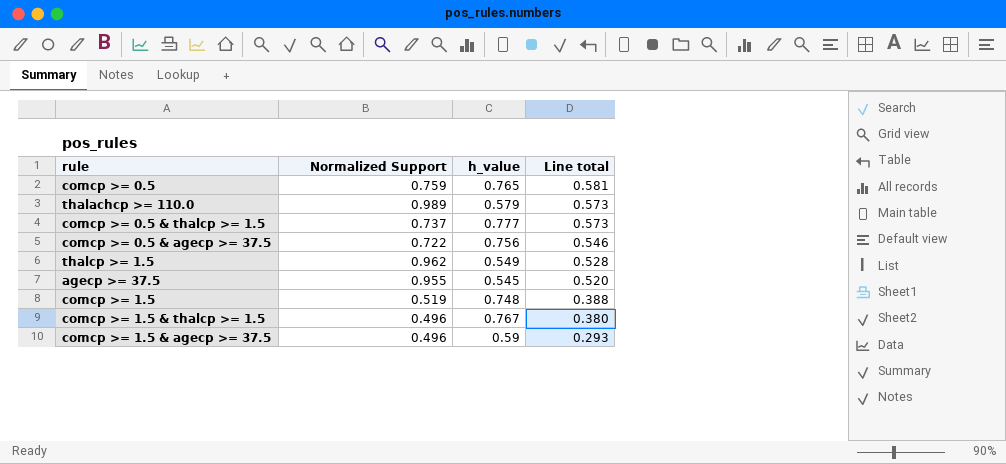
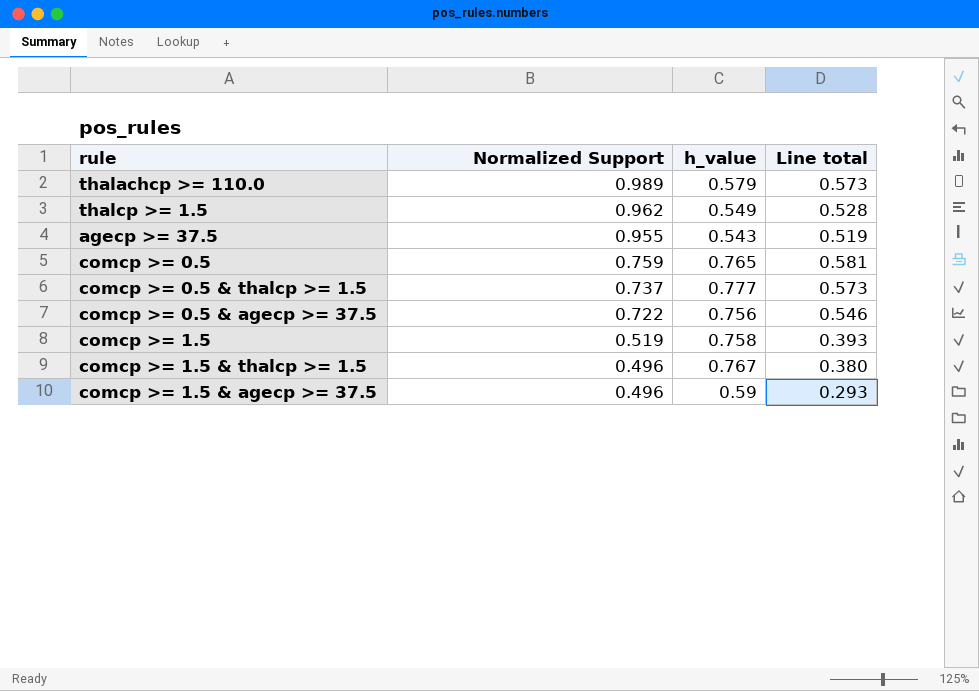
row order: Line total descending -> Normalized Support descending
agecp >= 37.5 | h_value: 0.545 -> 0.543
agecp >= 37.5 | Line total: 0.520 -> 0.519
comcp >= 1.5 | h_value: 0.748 -> 0.758
comcp >= 1.5 | Line total: 0.388 -> 0.393

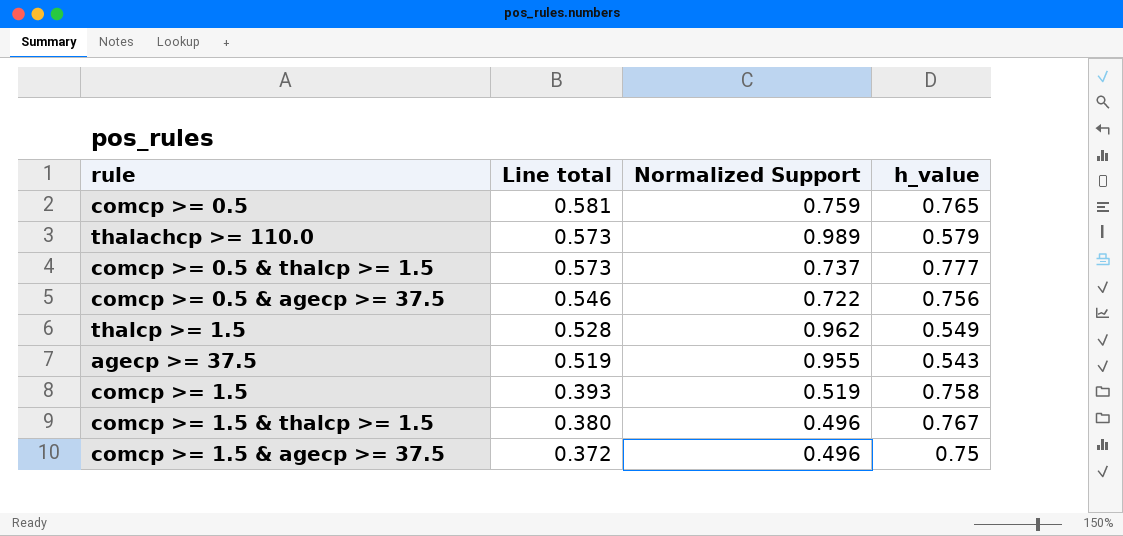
row order: Normalized Support descending -> Line total descending
column Line total | position: 4 -> 2
comcp >= 1.5 & agecp >= 37.5 | Line total: 0.293 -> 0.372
comcp >= 1.5 & agecp >= 37.5 | h_value: 0.59 -> 0.75

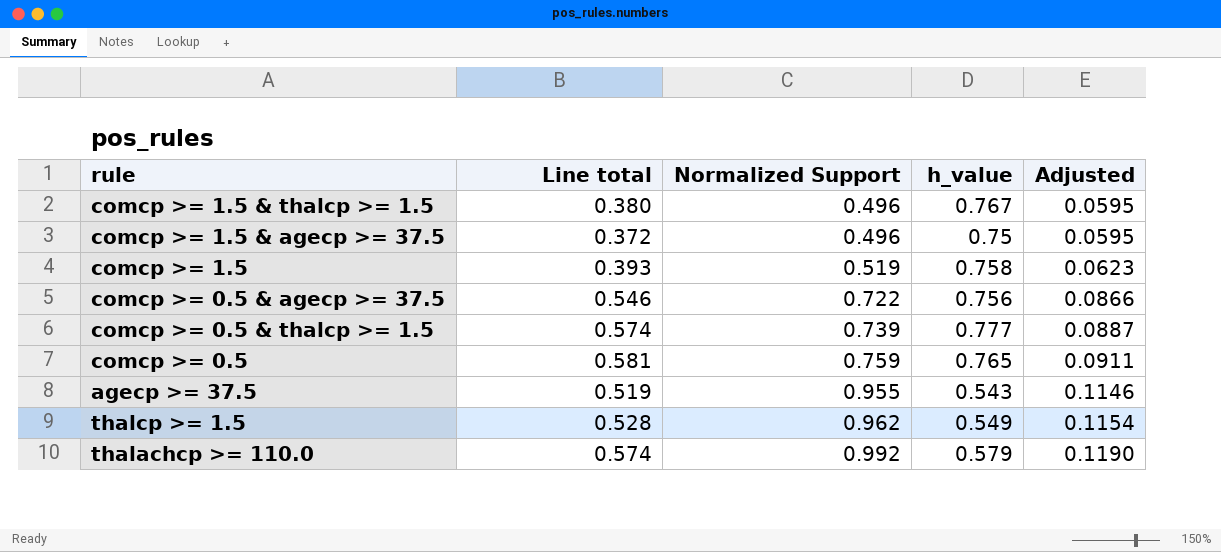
row order: Line total descending -> Normalized Support ascending
column Adjusted | formula: none -> [Normalized Support] * 0.12
comcp >= 0.5 & thalcp >= 1.5 | Line total: 0.573 -> 0.574
comcp >= 0.5 & thalcp >= 1.5 | Normalized Support: 0.737 -> 0.739
thalachcp >= 110.0 | Line total: 0.573 -> 0.574
thalachcp >= 110.0 | Normalized Support: 0.989 -> 0.992

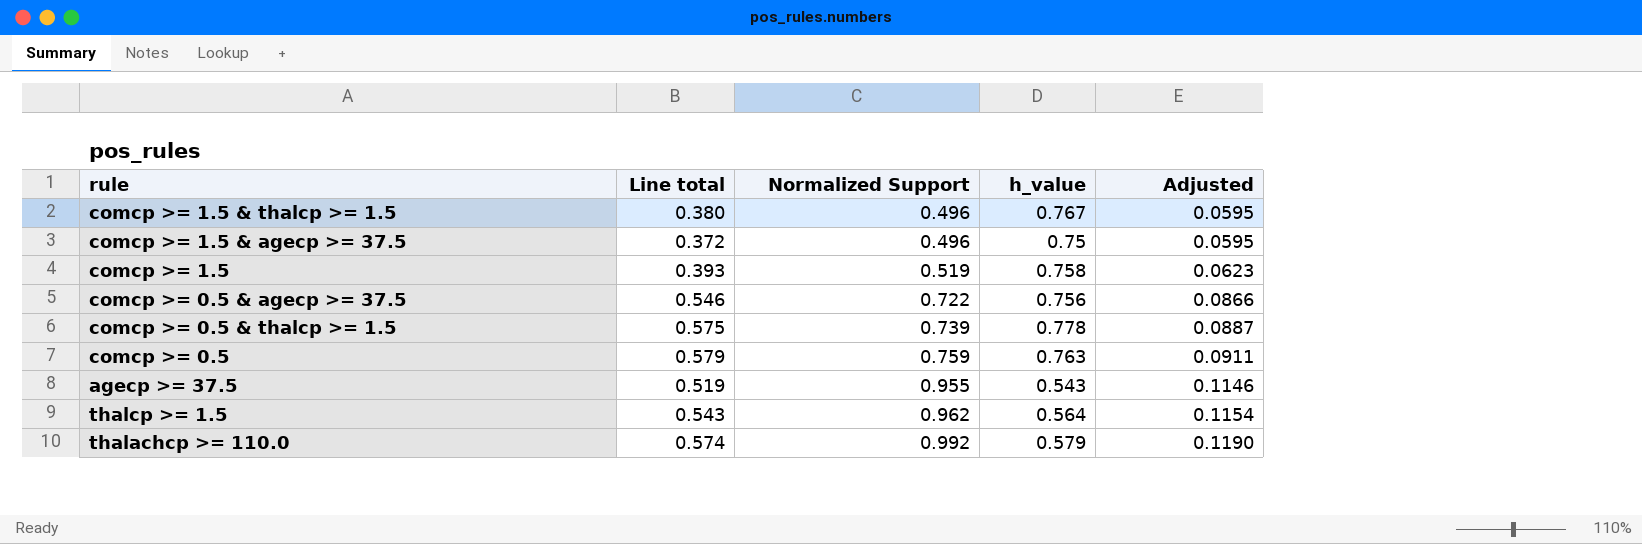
comcp >= 0.5 & thalcp >= 1.5 | Line total: 0.574 -> 0.575
comcp >= 0.5 & thalcp >= 1.5 | h_value: 0.777 -> 0.778
comcp >= 0.5 | Line total: 0.581 -> 0.579
comcp >= 0.5 | h_value: 0.765 -> 0.763
thalcp >= 1.5 | Line total: 0.528 -> 0.543
thalcp >= 1.5 | h_value: 0.549 -> 0.564

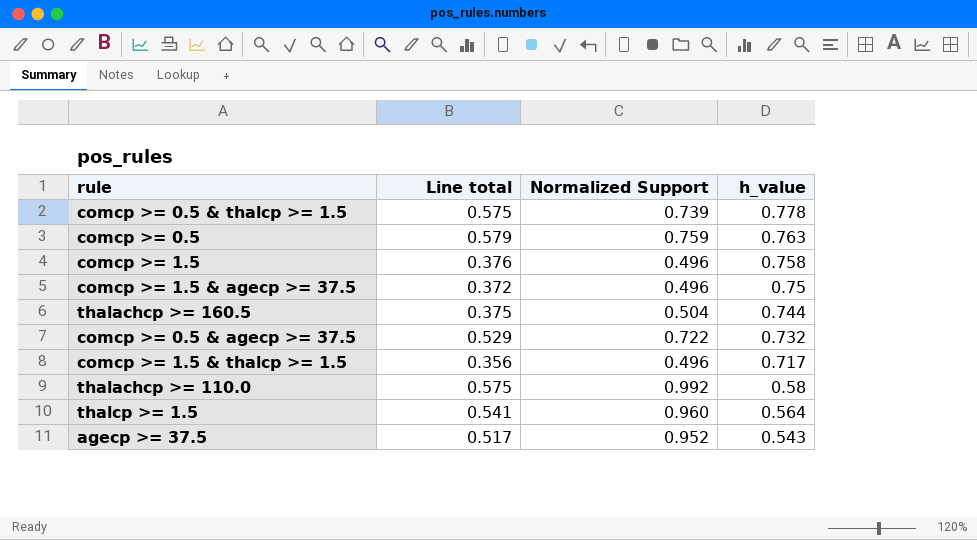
row order: Normalized Support ascending -> h_value descending
column Adjusted | formula: [Normalized Support] * 0.12 -> none
comcp >= 1.5 | Line total: 0.393 -> 0.376
comcp >= 1.5 | Normalized Support: 0.519 -> 0.496
row thalachcp >= 160.5: none -> 0.375 | 0.504 | 0.744
comcp >= 0.5 & agecp >= 37.5 | Line total: 0.546 -> 0.529
comcp >= 0.5 & agecp >= 37.5 | h_value: 0.756 -> 0.732
comcp >= 1.5 & thalcp >= 1.5 | Line total: 0.380 -> 0.356
comcp >= 1.5 & thalcp >= 1.5 | h_value: 0.767 -> 0.717
thalachcp >= 110.0 | Line total: 0.574 -> 0.575
thalachcp >= 110.0 | h_value: 0.579 -> 0.58
thalcp >= 1.5 | Line total: 0.543 -> 0.541
thalcp >= 1.5 | Normalized Support: 0.962 -> 0.960
agecp >= 37.5 | Line total: 0.519 -> 0.517
agecp >= 37.5 | Normalized Support: 0.955 -> 0.952

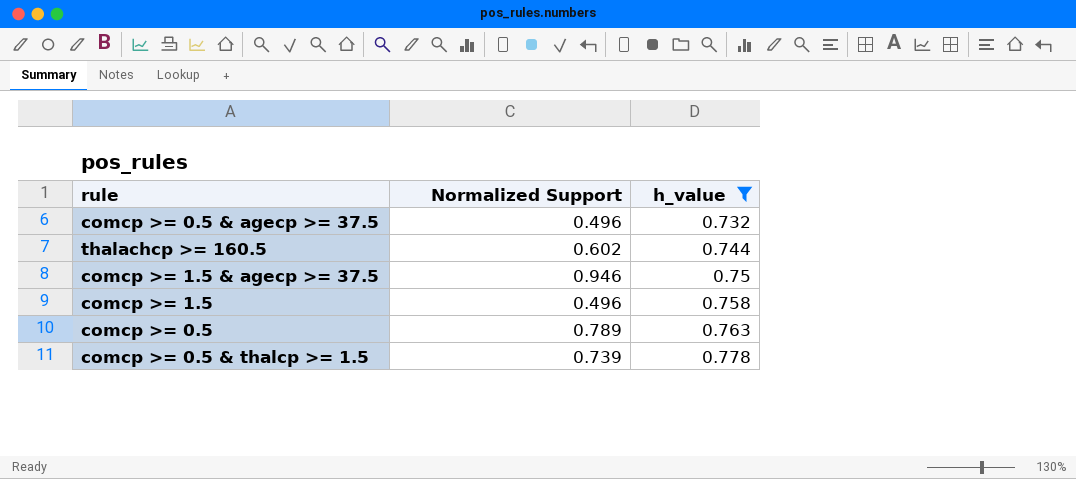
filter: none -> h_value >= 0.732
row order: h_value descending -> h_value ascending
column Line total | formula: [Normalized Support] * [h_value] -> none
comcp >= 0.5 & agecp >= 37.5 | Normalized Support: 0.722 -> 0.496
thalachcp >= 160.5 | Normalized Support: 0.504 -> 0.602
comcp >= 1.5 & agecp >= 37.5 | Normalized Support: 0.496 -> 0.946
comcp >= 0.5 | Normalized Support: 0.759 -> 0.789

